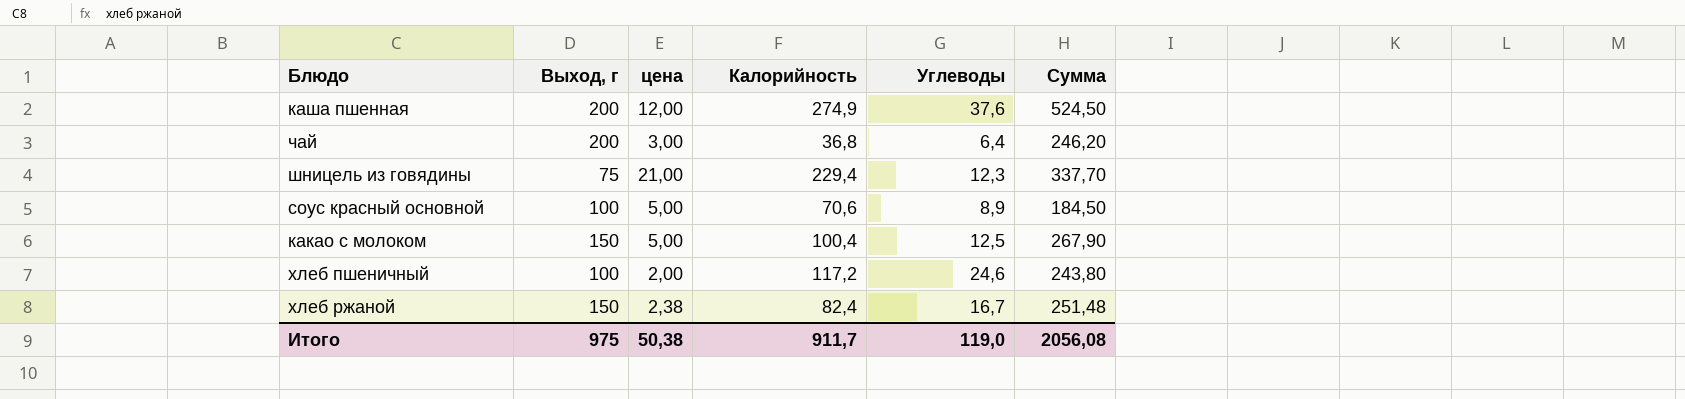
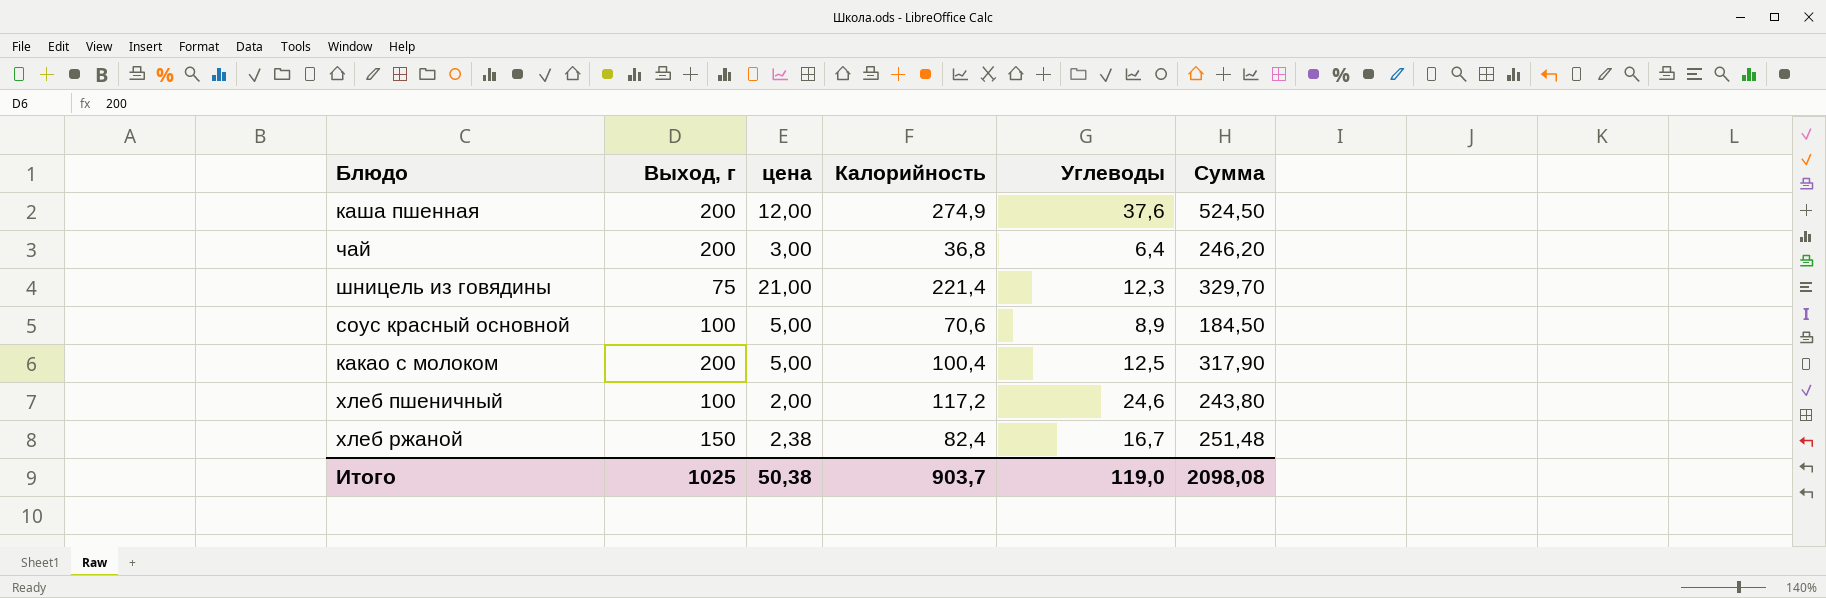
шницель из говядины | Калорийность: 229,4 -> 221,4
шницель из говядины | Сумма: 337,70 -> 329,70
какао с молоком | Выход, г: 150 -> 200
какао с молоком | Сумма: 267,90 -> 317,90
Итого | Выход, г: 975 -> 1025
Итого | Калорийность: 911,7 -> 903,7
Итого | Сумма: 2056,08 -> 2098,08

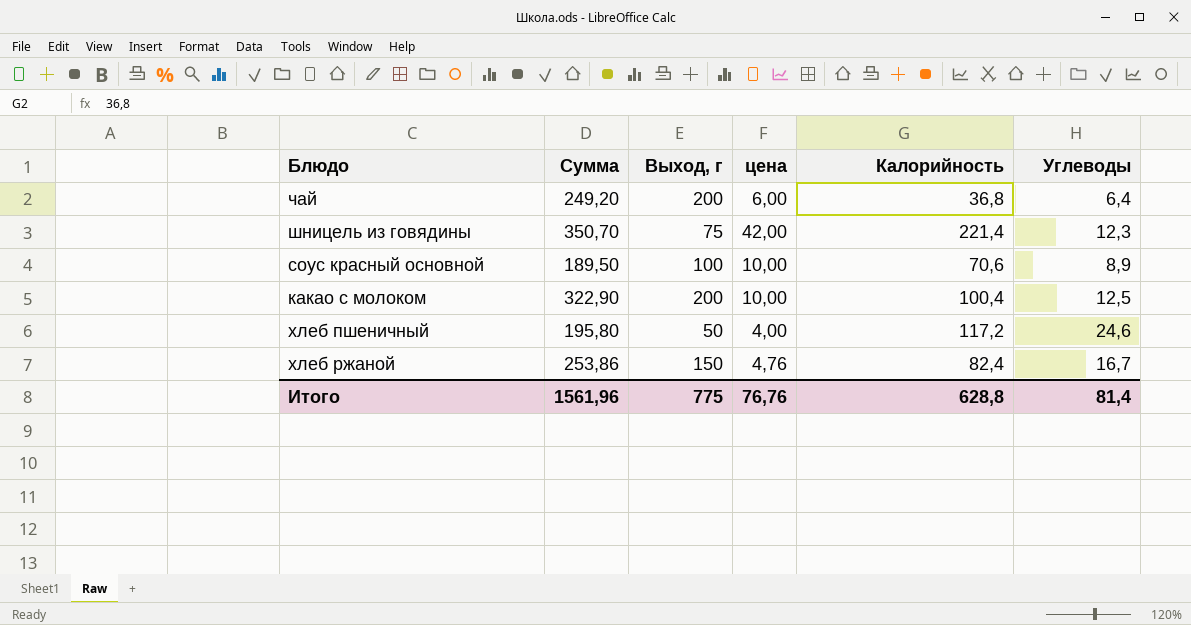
column Сумма | position: 6 -> 2
row каша пшенная: 200 | 12,00 | 274,9 | 37,6 | 524,50 -> none
чай | Сумма: 246,20 -> 249,20
чай | цена: 3,00 -> 6,00
шницель из говядины | Сумма: 329,70 -> 350,70
шницель из говядины | цена: 21,00 -> 42,00
соус красный основной | Сумма: 184,50 -> 189,50
соус красный основной | цена: 5,00 -> 10,00
какао с молоком | Сумма: 317,90 -> 322,90
какао с молоком | цена: 5,00 -> 10,00
хлеб пшеничный | Сумма: 243,80 -> 195,80
хлеб пшеничный | Выход, г: 100 -> 50
хлеб пшеничный | цена: 2,00 -> 4,00
хлеб ржаной | Сумма: 251,48 -> 253,86
хлеб ржаной | цена: 2,38 -> 4,76
Итого | Сумма: 2098,08 -> 1561,96
Итого | Выход, г: 1025 -> 775
Итого | цена: 50,38 -> 76,76
Итого | Калорийность: 903,7 -> 628,8
Итого | Углеводы: 119,0 -> 81,4

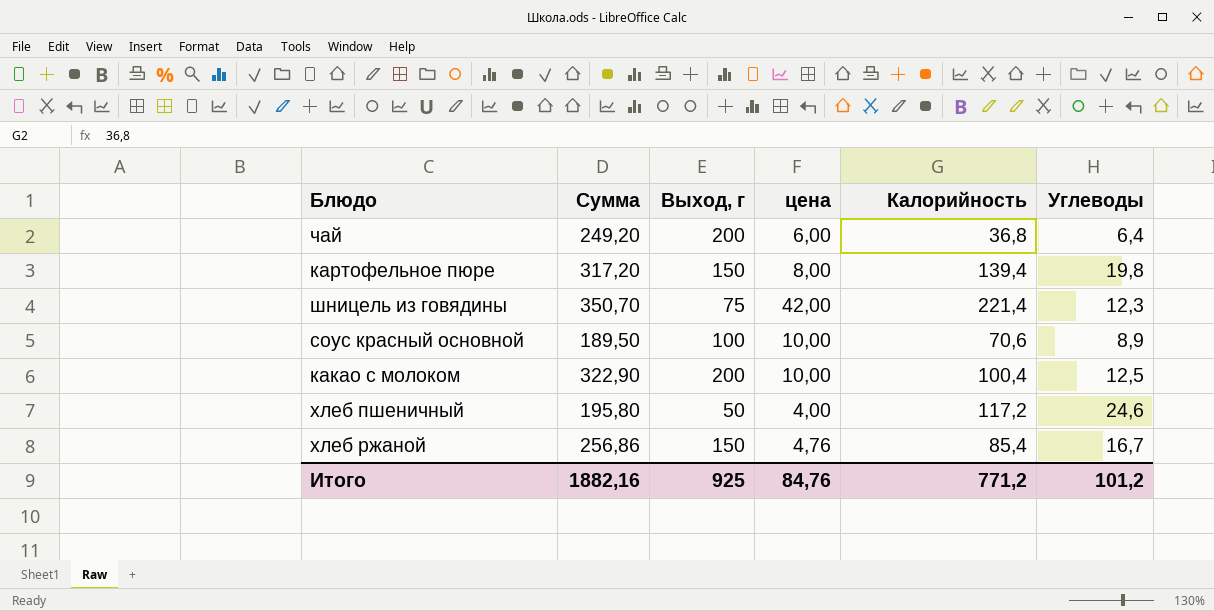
row картофельное пюре: none -> 317,20 | 150 | 8,00 | 139,4 | 19,8
хлеб ржаной | Сумма: 253,86 -> 256,86
хлеб ржаной | Калорийность: 82,4 -> 85,4
Итого | Сумма: 1561,96 -> 1882,16
Итого | Выход, г: 775 -> 925
Итого | цена: 76,76 -> 84,76
Итого | Калорийность: 628,8 -> 771,2
Итого | Углеводы: 81,4 -> 101,2

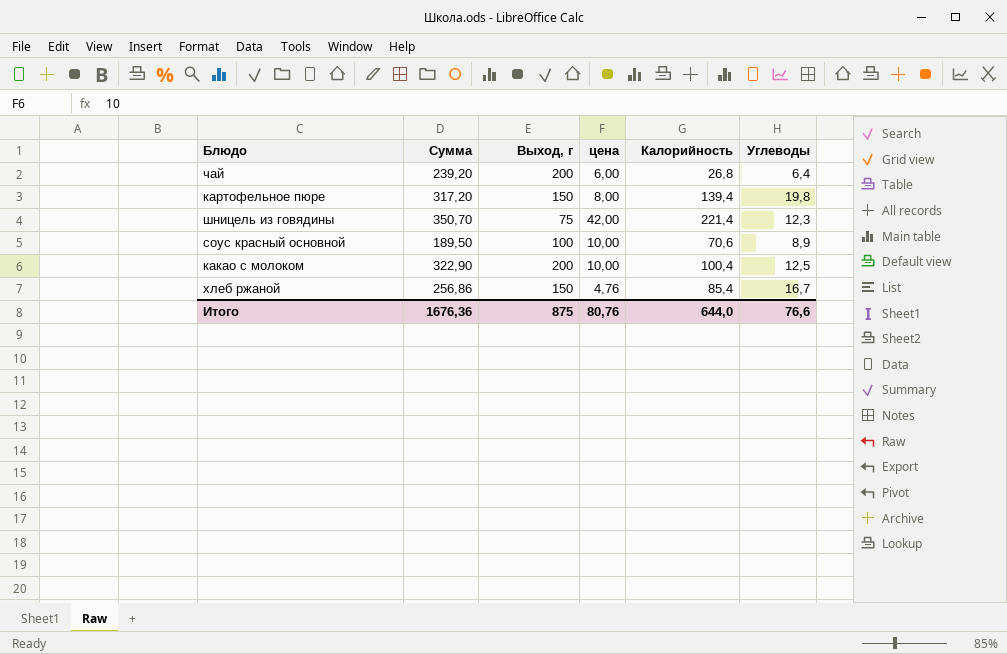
row хлеб пшеничный: 195,80 | 50 | 4,00 | 117,2 | 24,6 -> none
чай | Сумма: 249,20 -> 239,20
чай | Калорийность: 36,8 -> 26,8
Итого | Сумма: 1882,16 -> 1676,36
Итого | Выход, г: 925 -> 875
Итого | цена: 84,76 -> 80,76
Итого | Калорийность: 771,2 -> 644,0
Итого | Углеводы: 101,2 -> 76,6

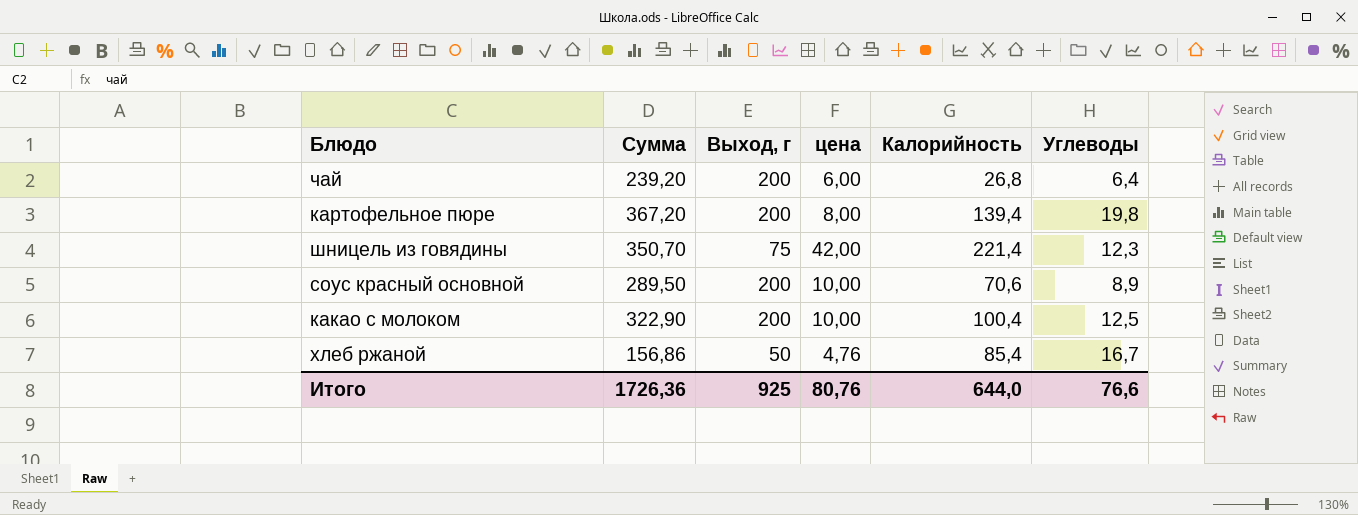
картофельное пюре | Сумма: 317,20 -> 367,20
картофельное пюре | Выход, г: 150 -> 200
соус красный основной | Сумма: 189,50 -> 289,50
соус красный основной | Выход, г: 100 -> 200
хлеб ржаной | Сумма: 256,86 -> 156,86
хлеб ржаной | Выход, г: 150 -> 50
Итого | Сумма: 1676,36 -> 1726,36
Итого | Выход, г: 875 -> 925

